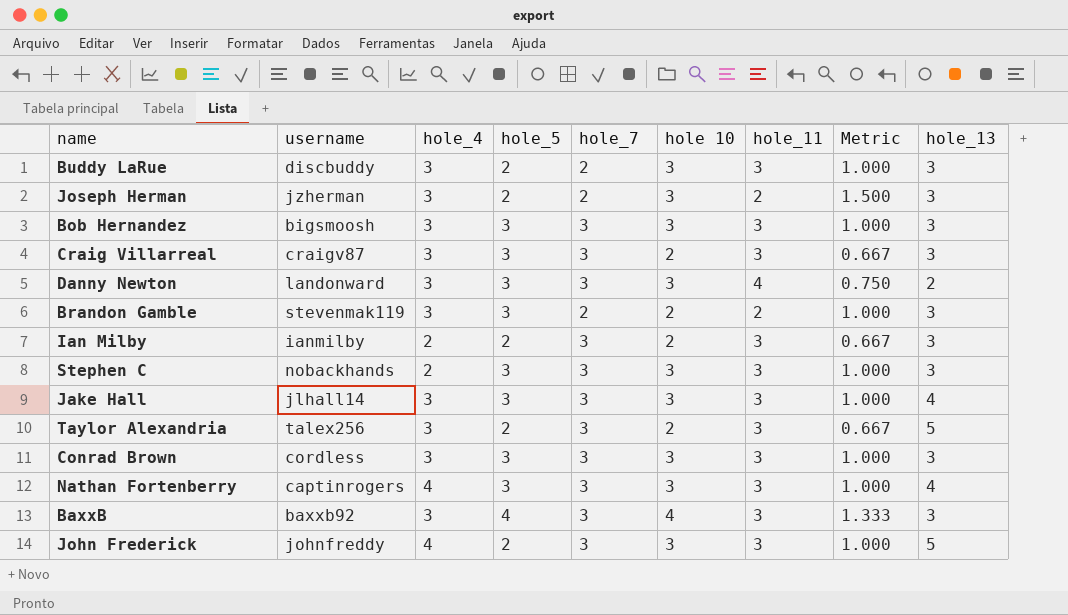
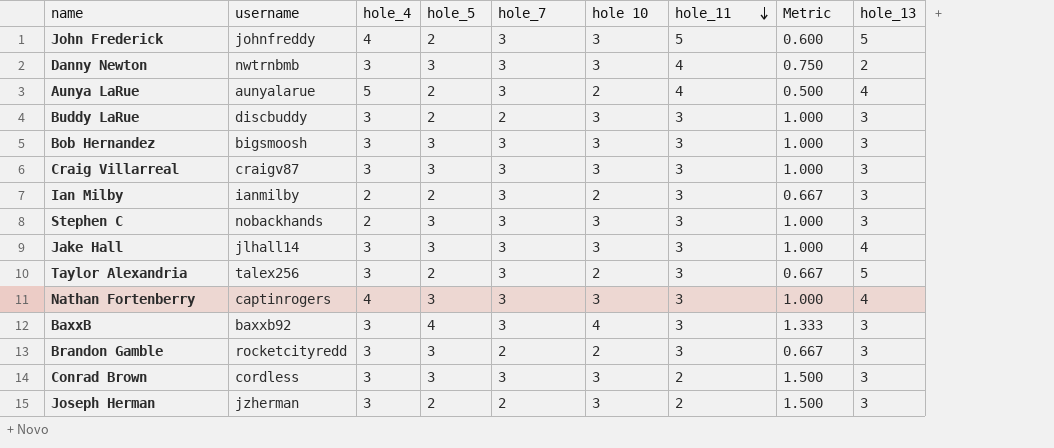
row order: none -> hole_11 descending
John Frederick | hole_11: 3 -> 5
John Frederick | Metric: 1.000 -> 0.600
Danny Newton | username: landonward -> nwtrnbmb
row Aunya LaRue: none -> aunyalarue | 5 | 2 | 3 | 2 | 4 | 0.500 | 4
Craig Villarreal | hole 10: 2 -> 3
Craig Villarreal | Metric: 0.667 -> 1.000
Brandon Gamble | username: stevenmak119 -> rocketcityredd
Brandon Gamble | hole_11: 2 -> 3
Brandon Gamble | Metric: 1.000 -> 0.667
Conrad Brown | hole_11: 3 -> 2
Conrad Brown | Metric: 1.000 -> 1.500

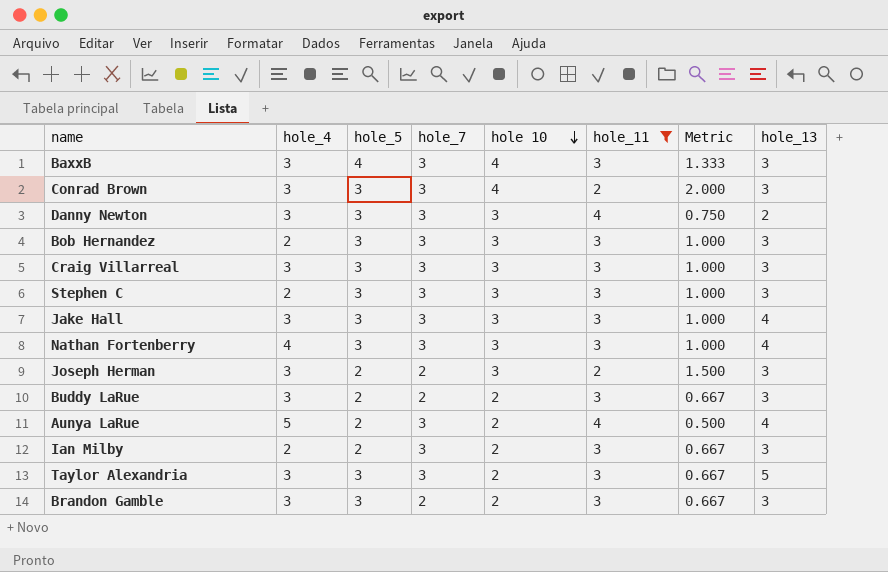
filter: none -> hole_11 != 5
row order: hole_11 descending -> hole 10 descending
column username | position: 2 -> none
Conrad Brown | hole 10: 3 -> 4
Conrad Brown | Metric: 1.500 -> 2.000
Bob Hernandez | hole_4: 3 -> 2
Buddy LaRue | hole 10: 3 -> 2
Buddy LaRue | Metric: 1.000 -> 0.667
Taylor Alexandria | hole_5: 2 -> 3

